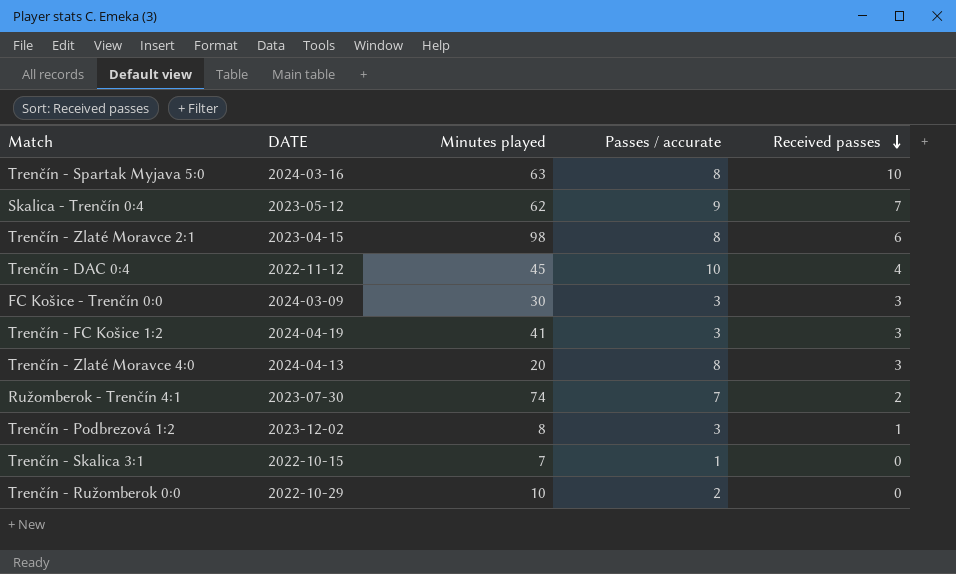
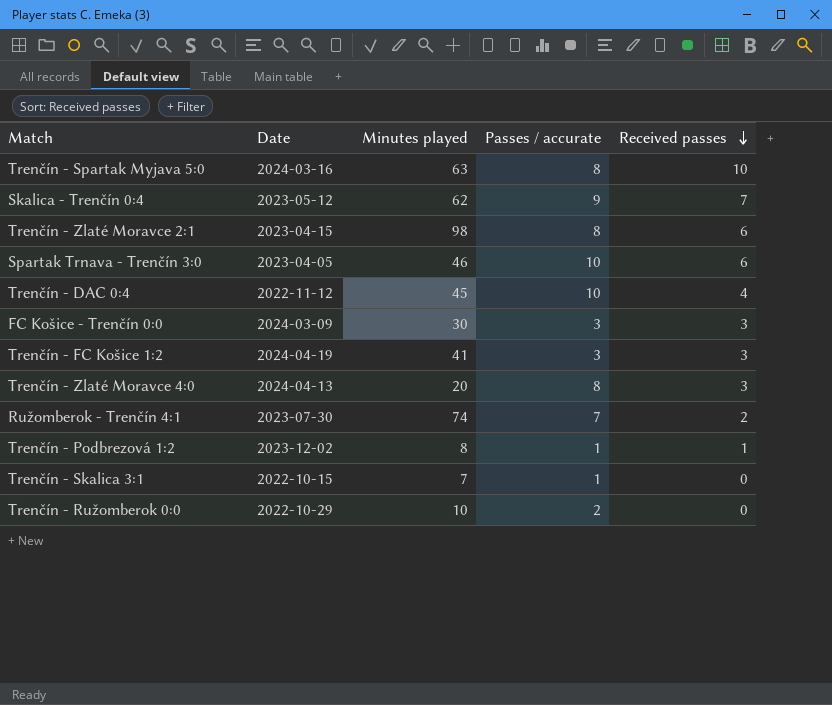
column name: DATE -> Date
row Spartak Trnava - Trenčín 3:0: none -> 2023-04-05 | 46 | 10 | 6
Trenčín - Podbrezová 1:2 | Passes / accurate: 3 -> 1

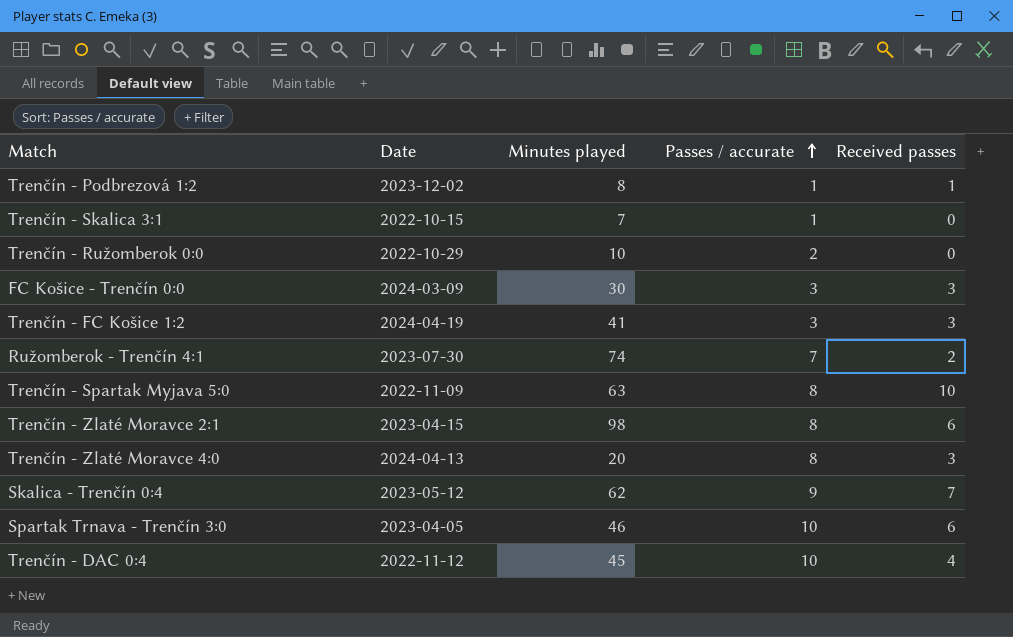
row order: Received passes descending -> Passes / accurate ascending
Trenčín - Spartak Myjava 5:0 | Date: 2024-03-16 -> 2022-11-09

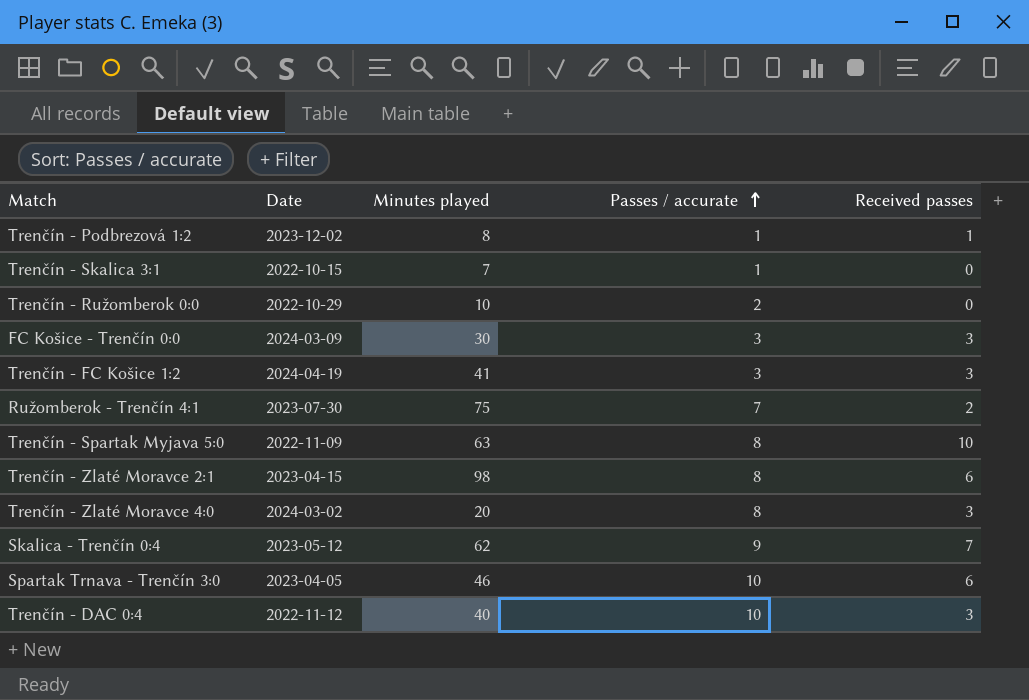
Ružomberok - Trenčín 4:1 | Minutes played: 74 -> 75
Trenčín - Zlaté Moravce 4:0 | Date: 2024-04-13 -> 2024-03-02
Trenčín - DAC 0:4 | Minutes played: 45 -> 40
Trenčín - DAC 0:4 | Received passes: 4 -> 3

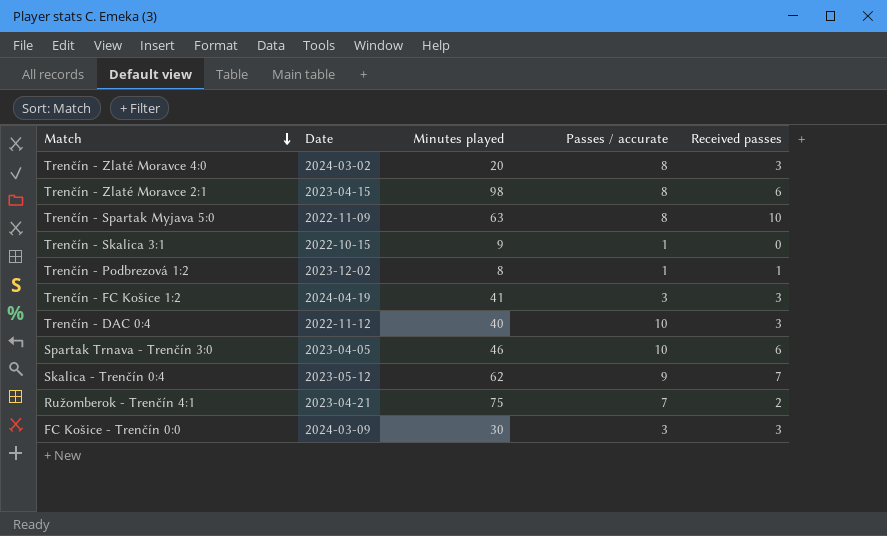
row order: Passes / accurate ascending -> Match descending
row Trenčín - Ružomberok 0:0: 2022-10-29 | 10 | 2 | 0 -> none
Trenčín - Skalica 3:1 | Minutes played: 7 -> 9
Ružomberok - Trenčín 4:1 | Date: 2023-07-30 -> 2023-04-21

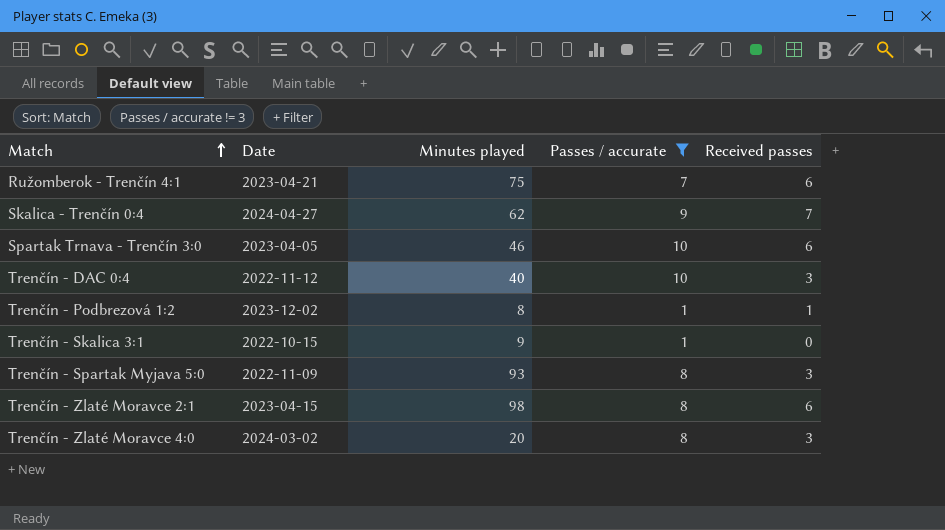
filter: none -> Passes / accurate != 3
row order: Match descending -> Match ascending
Ružomberok - Trenčín 4:1 | Received passes: 2 -> 6
Skalica - Trenčín 0:4 | Date: 2023-05-12 -> 2024-04-27
Trenčín - Spartak Myjava 5:0 | Minutes played: 63 -> 93
Trenčín - Spartak Myjava 5:0 | Received passes: 10 -> 3

